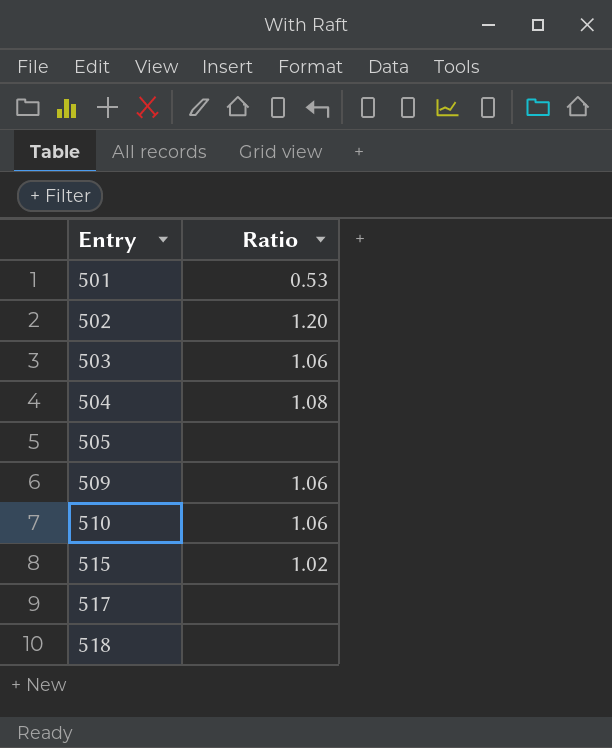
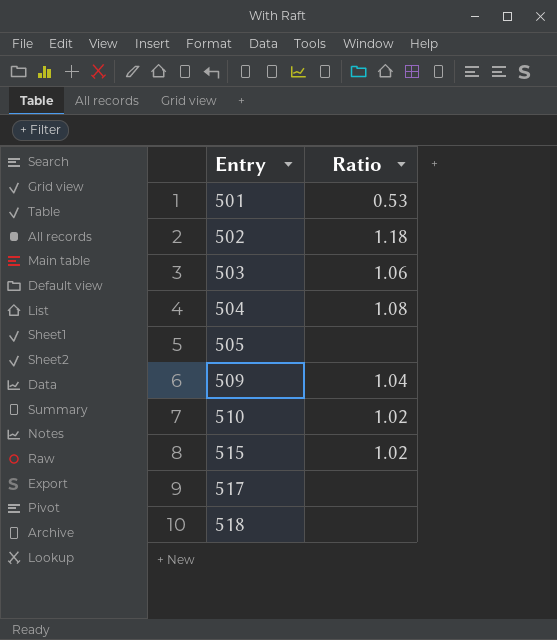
502 | Ratio: 1.20 -> 1.18
509 | Ratio: 1.06 -> 1.04
510 | Ratio: 1.06 -> 1.02

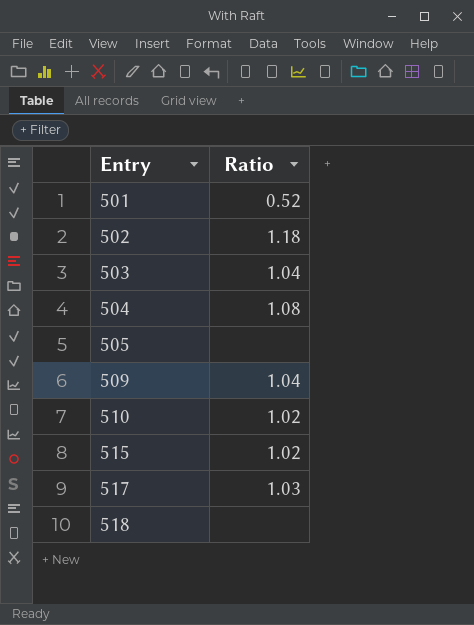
501 | Ratio: 0.53 -> 0.52
503 | Ratio: 1.06 -> 1.04
517 | Ratio: none -> 1.03

